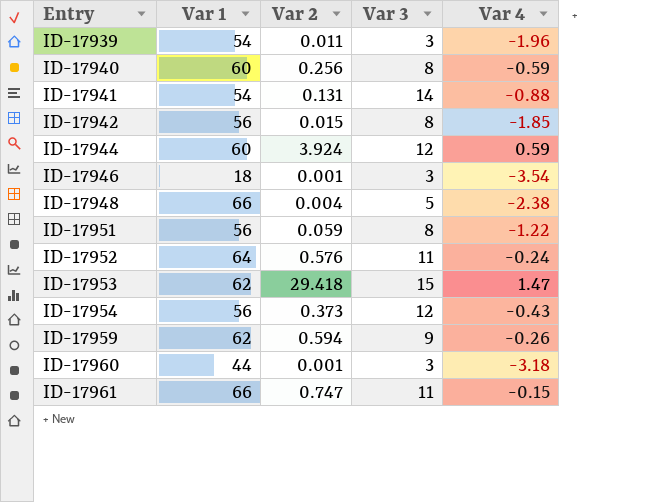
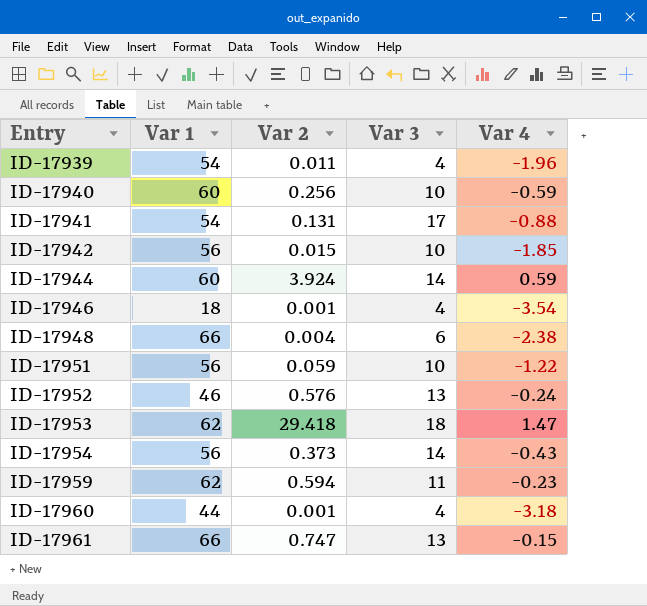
ID-17939 | Var 3: 3 -> 4
ID-17940 | Var 3: 8 -> 10
ID-17941 | Var 3: 14 -> 17
ID-17942 | Var 3: 8 -> 10
ID-17944 | Var 3: 12 -> 14
ID-17946 | Var 3: 3 -> 4
ID-17948 | Var 3: 5 -> 6
ID-17951 | Var 3: 8 -> 10
ID-17952 | Var 1: 64 -> 46
ID-17952 | Var 3: 11 -> 13
ID-17953 | Var 3: 15 -> 18
ID-17954 | Var 3: 12 -> 14
ID-17959 | Var 3: 9 -> 11
ID-17959 | Var 4: -0.26 -> -0.23
ID-17960 | Var 3: 3 -> 4
ID-17961 | Var 3: 11 -> 13

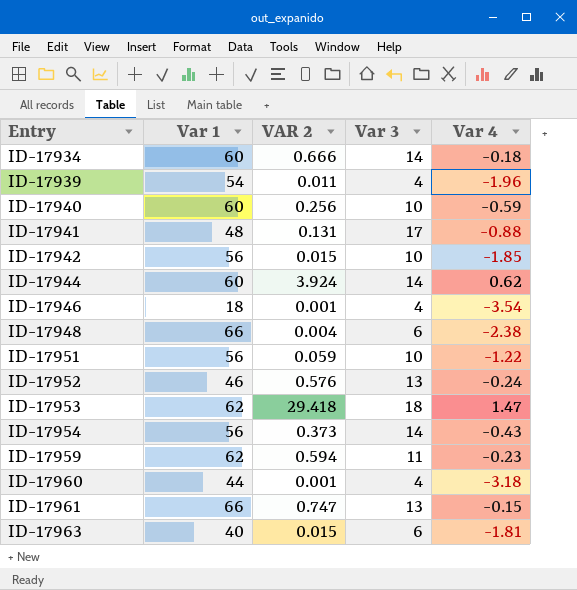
column name: Var 2 -> VAR 2
row ID-17934: none -> 60 | 0.666 | 14 | -0.18
ID-17941 | Var 1: 54 -> 48
ID-17944 | Var 4: 0.59 -> 0.62
row ID-17963: none -> 40 | 0.015 | 6 | -1.81

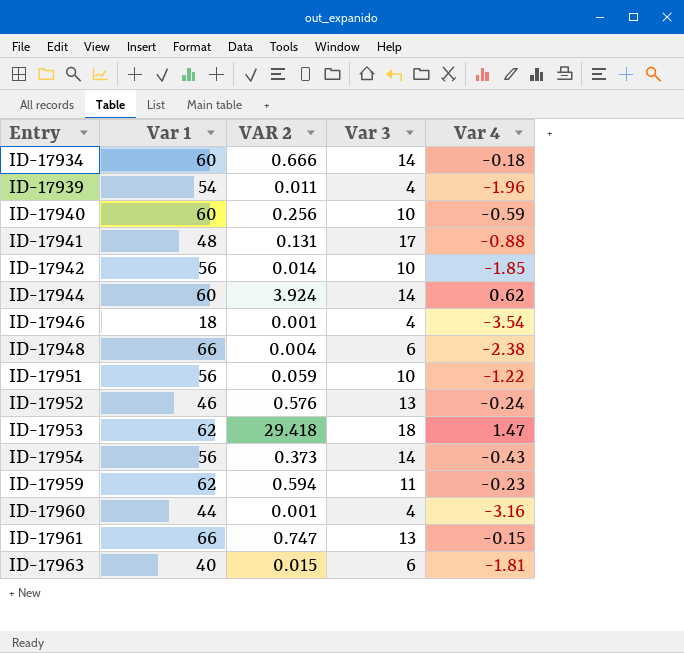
ID-17942 | VAR 2: 0.015 -> 0.014
ID-17960 | Var 4: -3.18 -> -3.16

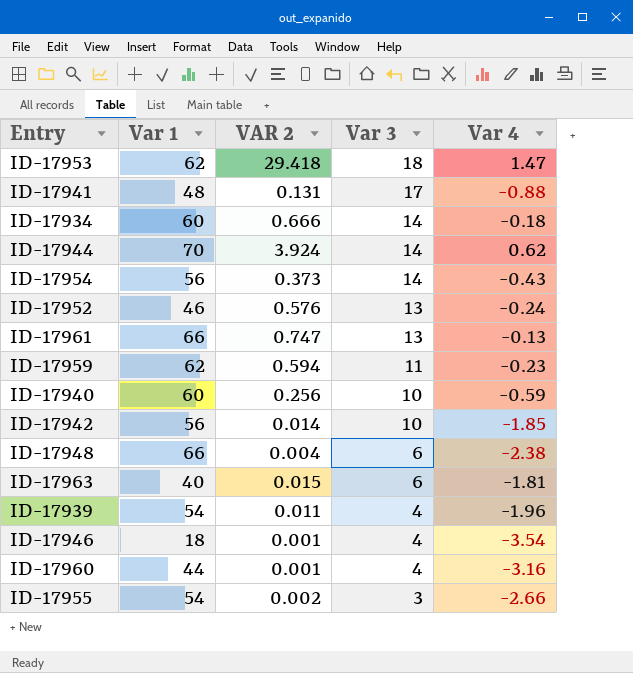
row order: Entry ascending -> Var 3 descending
row ID-17951: 56 | 0.059 | 10 | -1.22 -> none
ID-17944 | Var 1: 60 -> 70
ID-17961 | Var 4: -0.15 -> -0.13
row ID-17955: none -> 54 | 0.002 | 3 | -2.66

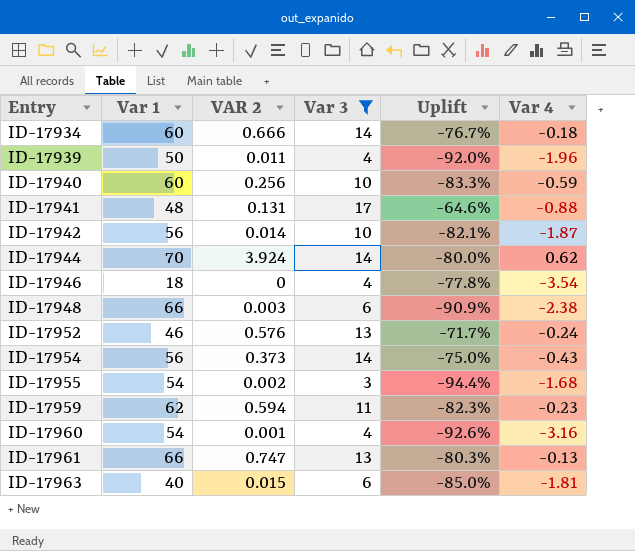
filter: none -> Var 3 != 18
row order: Var 3 descending -> Entry ascending
column Uplift | formula: none -> ([Var 3] - [Var 1]) / [Var 1]
ID-17939 | Var 1: 54 -> 50
ID-17942 | Var 4: -1.85 -> -1.87
ID-17946 | VAR 2: 0.001 -> 0
ID-17948 | VAR 2: 0.004 -> 0.003
ID-17955 | Var 4: -2.66 -> -1.68
ID-17960 | Var 1: 44 -> 54

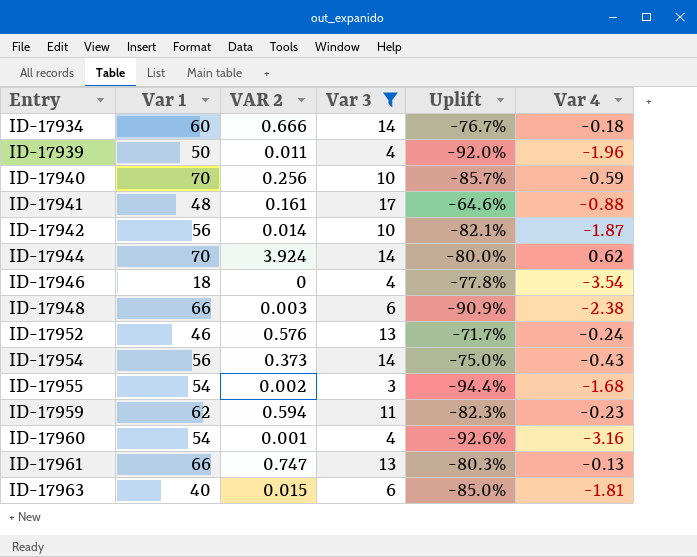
ID-17940 | Var 1: 60 -> 70
ID-17940 | Uplift: -83.3% -> -85.7%
ID-17941 | VAR 2: 0.131 -> 0.161

